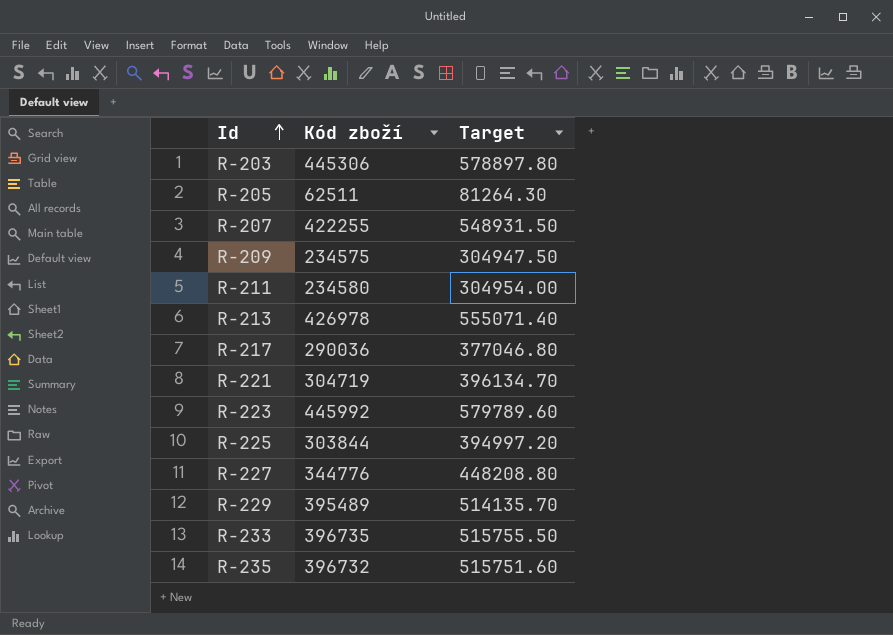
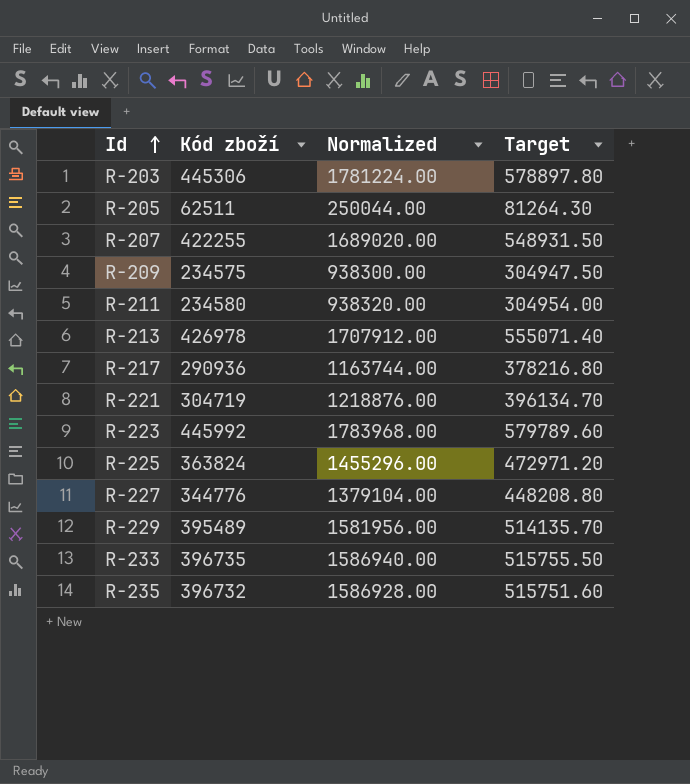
column Normalized | formula: none -> [Kód zboží] * 4
R-217 | Kód zboží: 290036 -> 290936
R-217 | Target: 377046.80 -> 378216.80
R-225 | Kód zboží: 303844 -> 363824
R-225 | Target: 394997.20 -> 472971.20

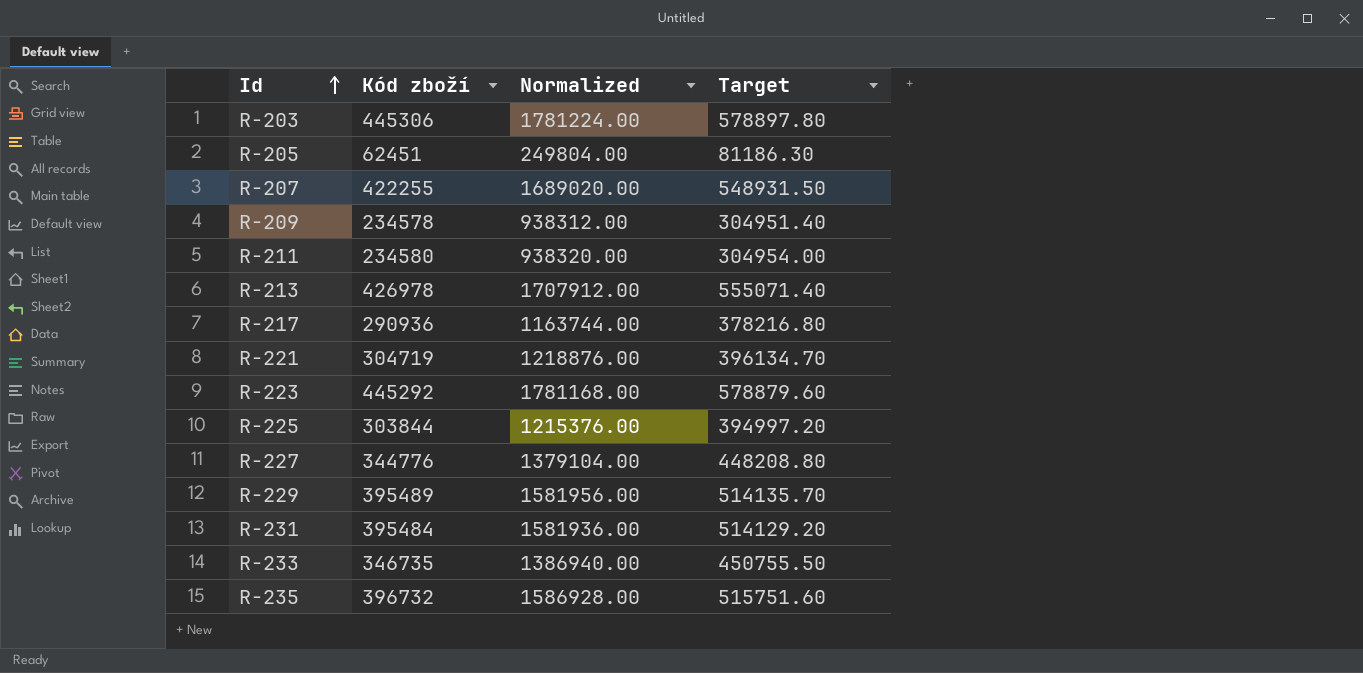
R-205 | Kód zboží: 62511 -> 62451
R-205 | Normalized: 250044.00 -> 249804.00
R-205 | Target: 81264.30 -> 81186.30
R-209 | Kód zboží: 234575 -> 234578
R-209 | Normalized: 938300.00 -> 938312.00
R-209 | Target: 304947.50 -> 304951.40
R-223 | Kód zboží: 445992 -> 445292
R-223 | Normalized: 1783968.00 -> 1781168.00
R-223 | Target: 579789.60 -> 578879.60
R-225 | Kód zboží: 363824 -> 303844
R-225 | Normalized: 1455296.00 -> 1215376.00
R-225 | Target: 472971.20 -> 394997.20
row R-231: none -> 395484 | 1581936.00 | 514129.20
R-233 | Kód zboží: 396735 -> 346735
R-233 | Normalized: 1586940.00 -> 1386940.00
R-233 | Target: 515755.50 -> 450755.50

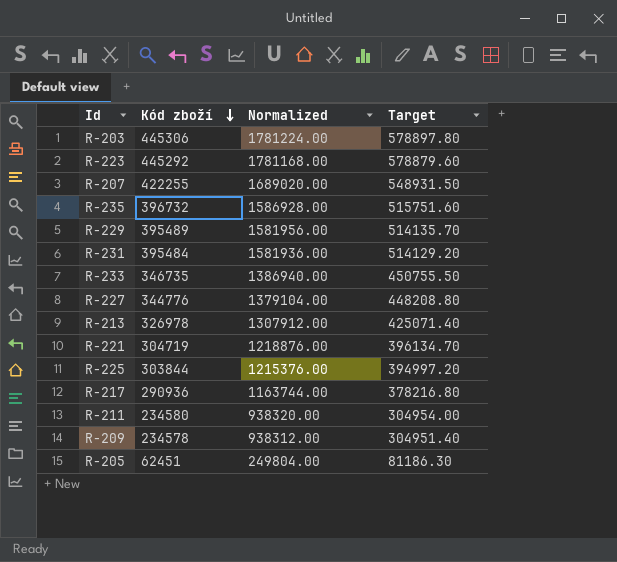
row order: Id ascending -> Kód zboží descending
R-213 | Kód zboží: 426978 -> 326978
R-213 | Normalized: 1707912.00 -> 1307912.00
R-213 | Target: 555071.40 -> 425071.40

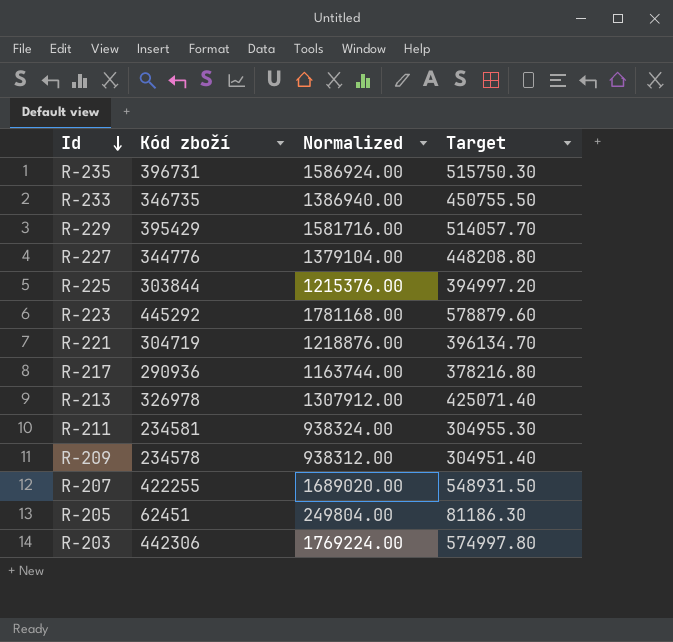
row order: Kód zboží descending -> Id descending
row R-231: 395484 | 1581936.00 | 514129.20 -> none
R-235 | Kód zboží: 396732 -> 396731
R-235 | Normalized: 1586928.00 -> 1586924.00
R-235 | Target: 515751.60 -> 515750.30
R-229 | Kód zboží: 395489 -> 395429
R-229 | Normalized: 1581956.00 -> 1581716.00
R-229 | Target: 514135.70 -> 514057.70
R-211 | Kód zboží: 234580 -> 234581
R-211 | Normalized: 938320.00 -> 938324.00
R-211 | Target: 304954.00 -> 304955.30
R-203 | Kód zboží: 445306 -> 442306
R-203 | Normalized: 1781224.00 -> 1769224.00
R-203 | Target: 578897.80 -> 574997.80

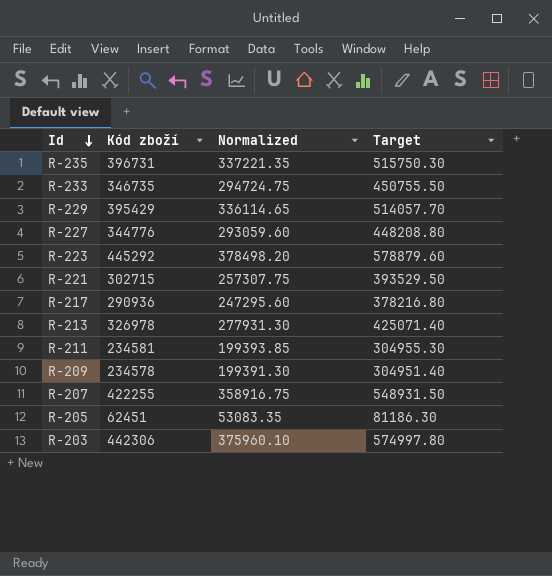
column Normalized | formula: [Kód zboží] * 4 -> [Kód zboží] * 0.85
row R-225: 303844 | 1215376.00 | 394997.20 -> none
R-221 | Kód zboží: 304719 -> 302715
R-221 | Target: 396134.70 -> 393529.50

